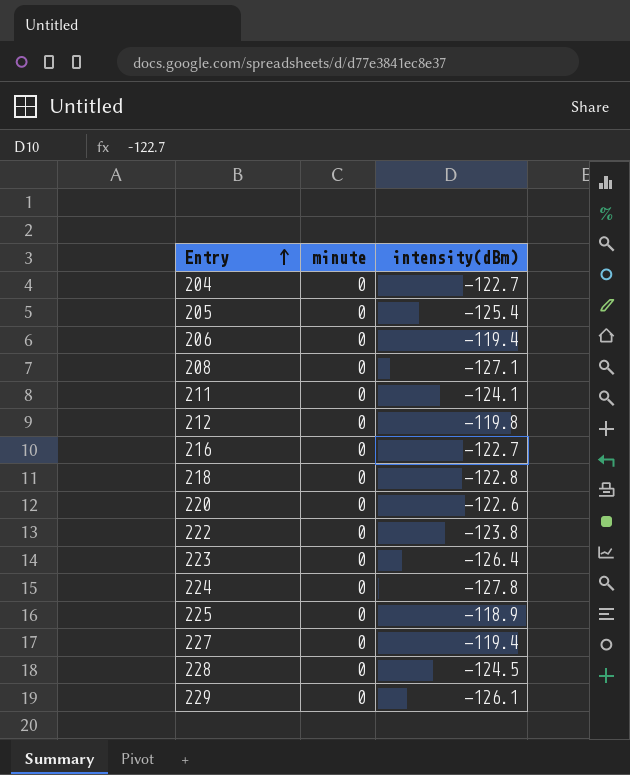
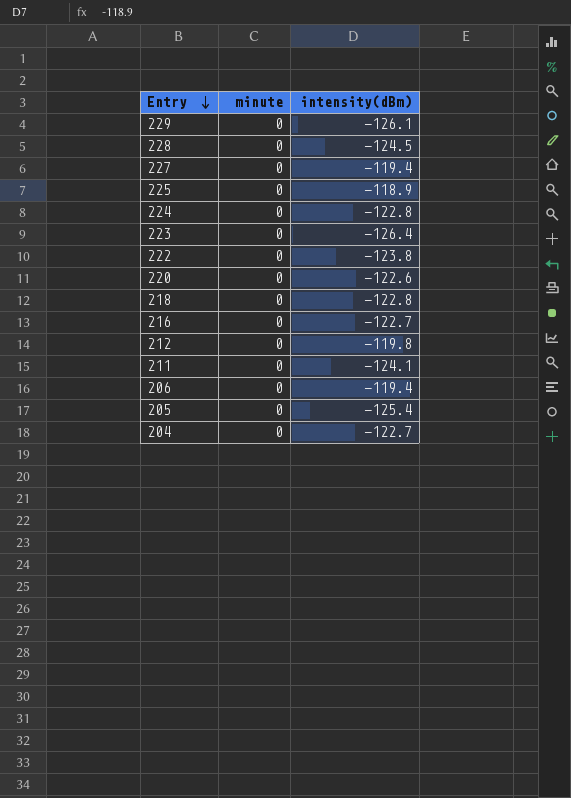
row order: Entry ascending -> Entry descending
row 208: 0 | -127.1 -> none
224 | intensity(dBm): -127.8 -> -122.8

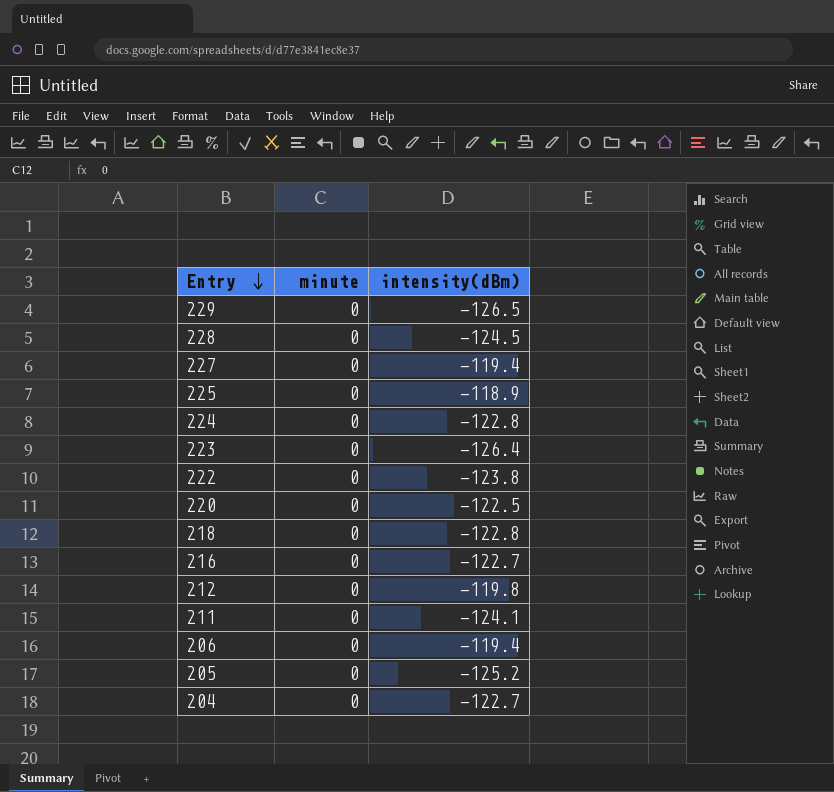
229 | intensity(dBm): -126.1 -> -126.5
220 | intensity(dBm): -122.6 -> -122.5
205 | intensity(dBm): -125.4 -> -125.2

